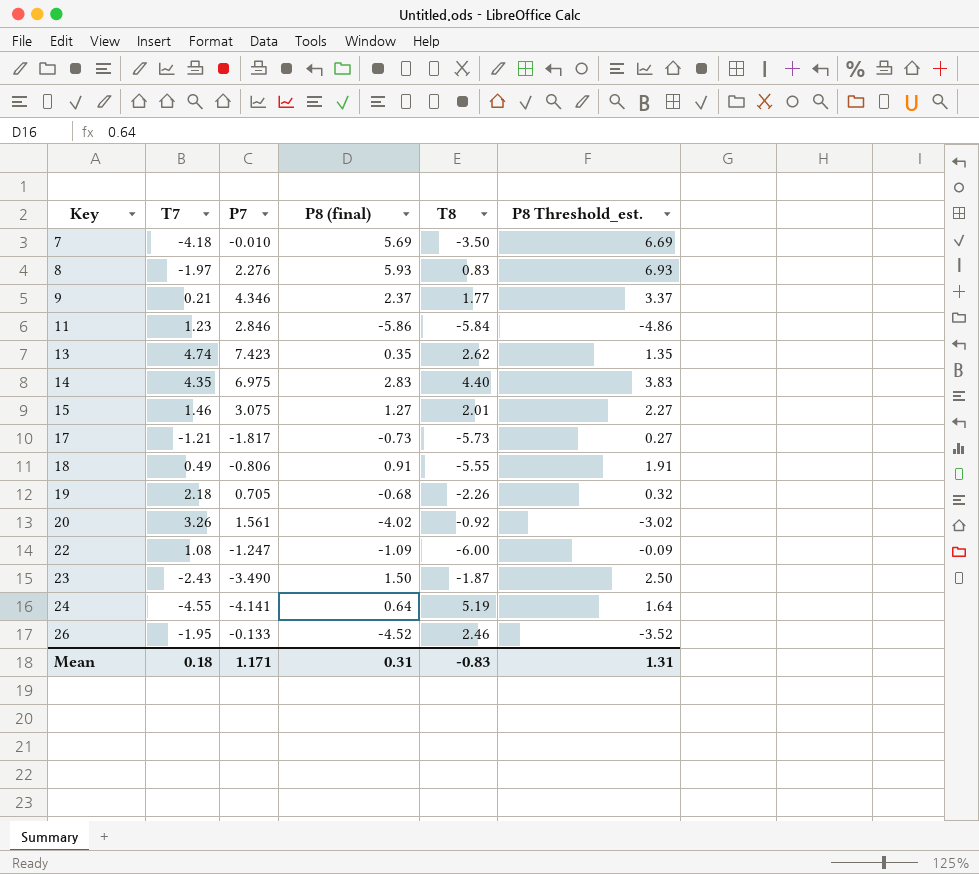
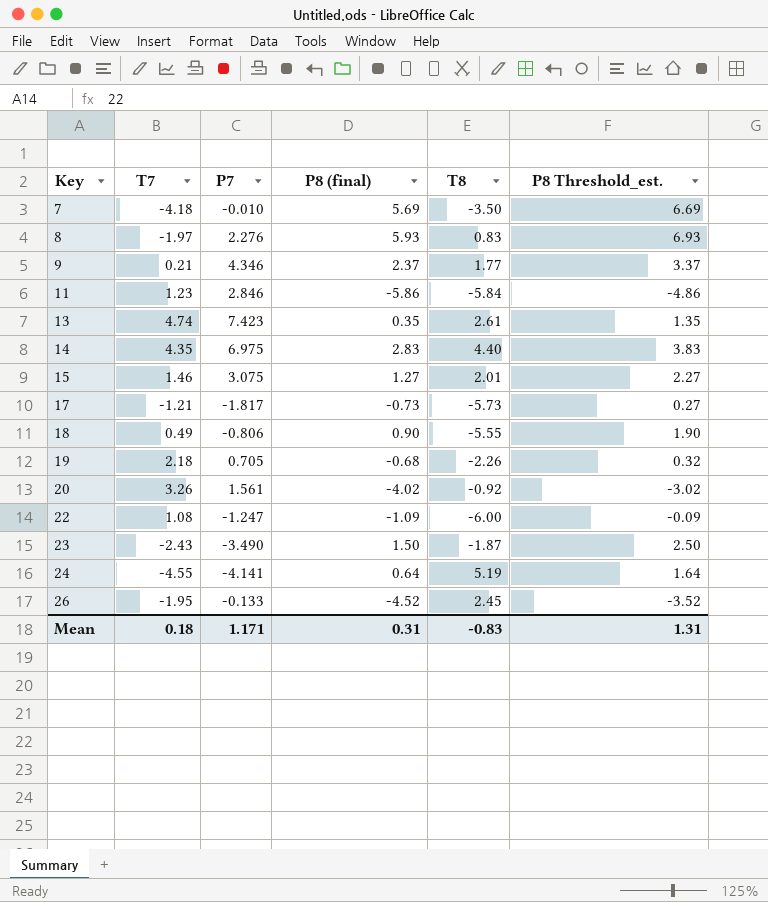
13 | T8: 2.62 -> 2.61
18 | P8 (final): 0.91 -> 0.90
18 | P8 Threshold_est.: 1.91 -> 1.90
26 | T8: 2.46 -> 2.45

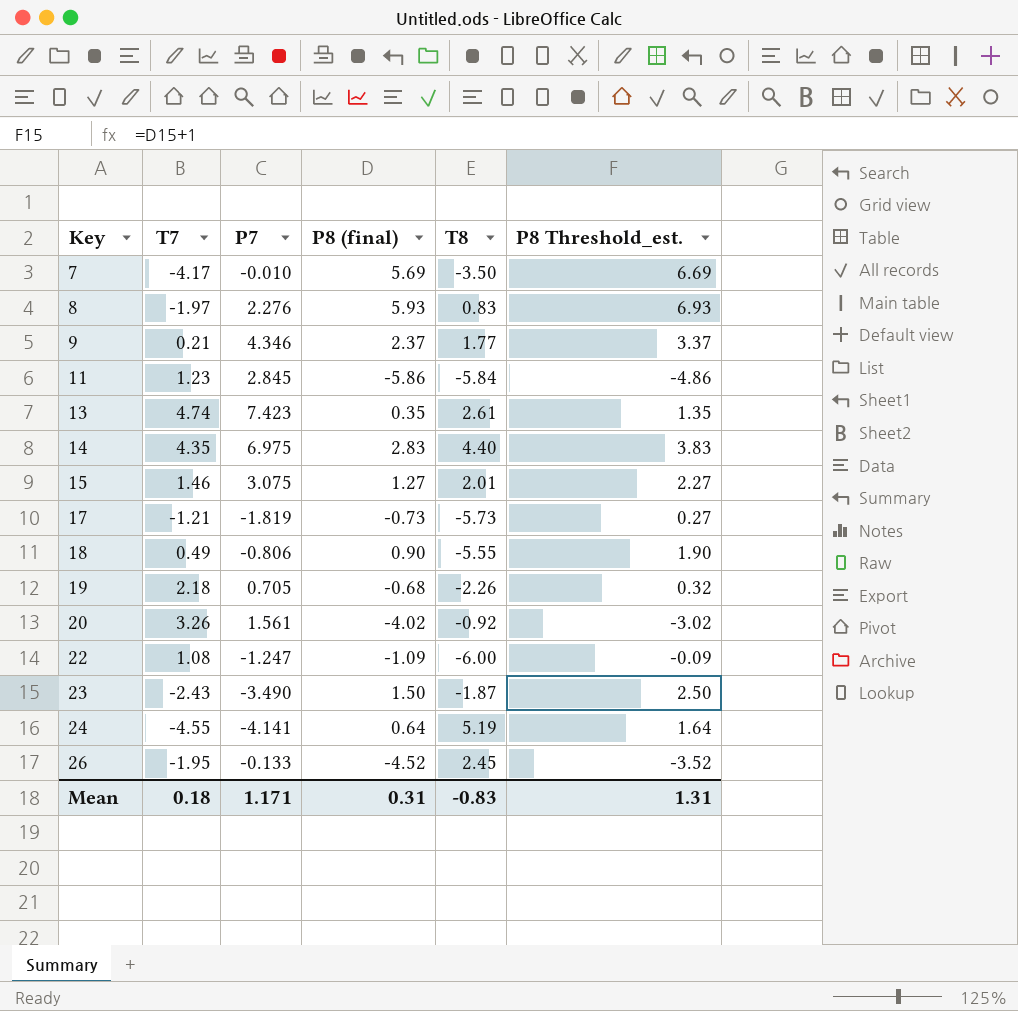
7 | T7: -4.18 -> -4.17
11 | P7: 2.846 -> 2.845
17 | P7: -1.817 -> -1.819

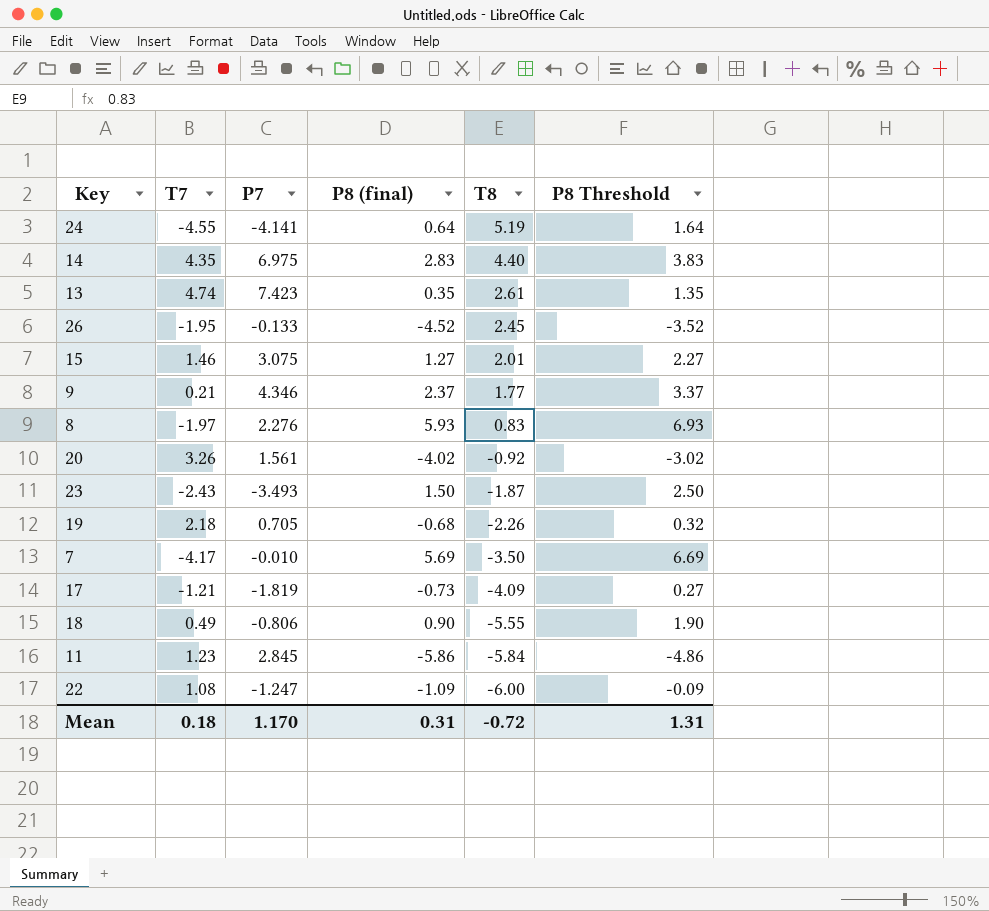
row order: Key ascending -> T8 descending
column name: P8 Threshold_est. -> P8 Threshold
23 | P7: -3.490 -> -3.493
17 | T8: -5.73 -> -4.09
Mean | P7: 1.171 -> 1.170
Mean | T8: -0.83 -> -0.72

